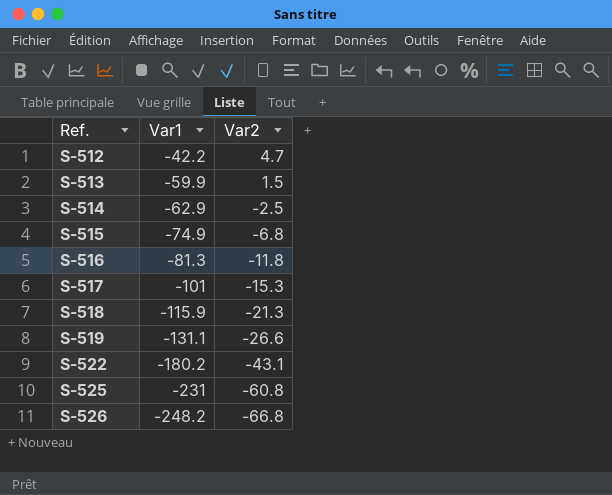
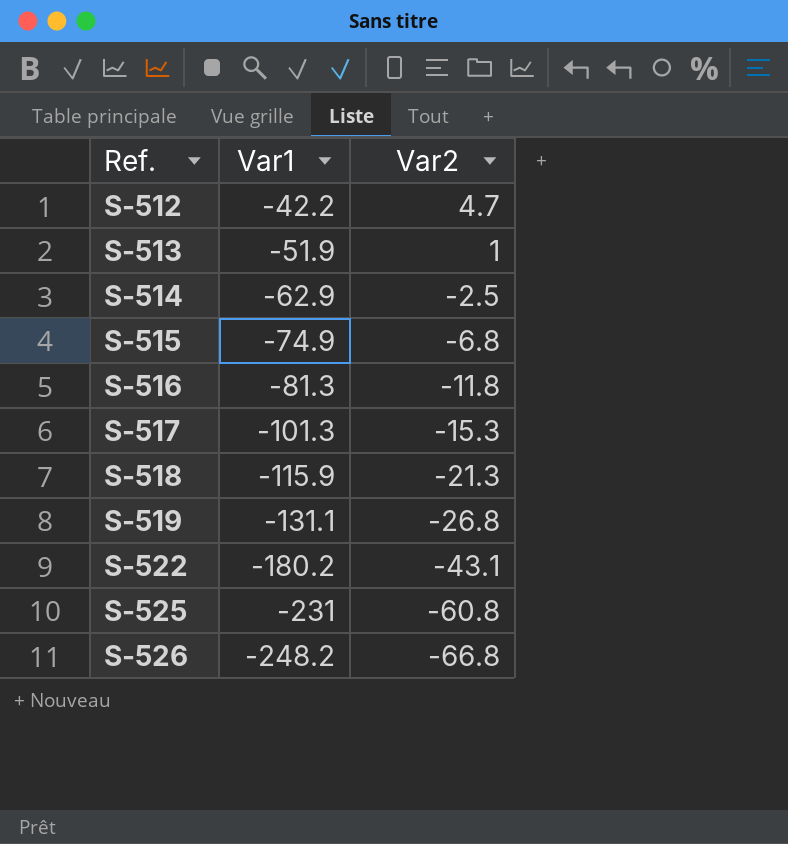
S-513 | Var1: -59.9 -> -51.9
S-513 | Var2: 1.5 -> 1
S-517 | Var1: -101 -> -101.3
S-519 | Var2: -26.6 -> -26.8

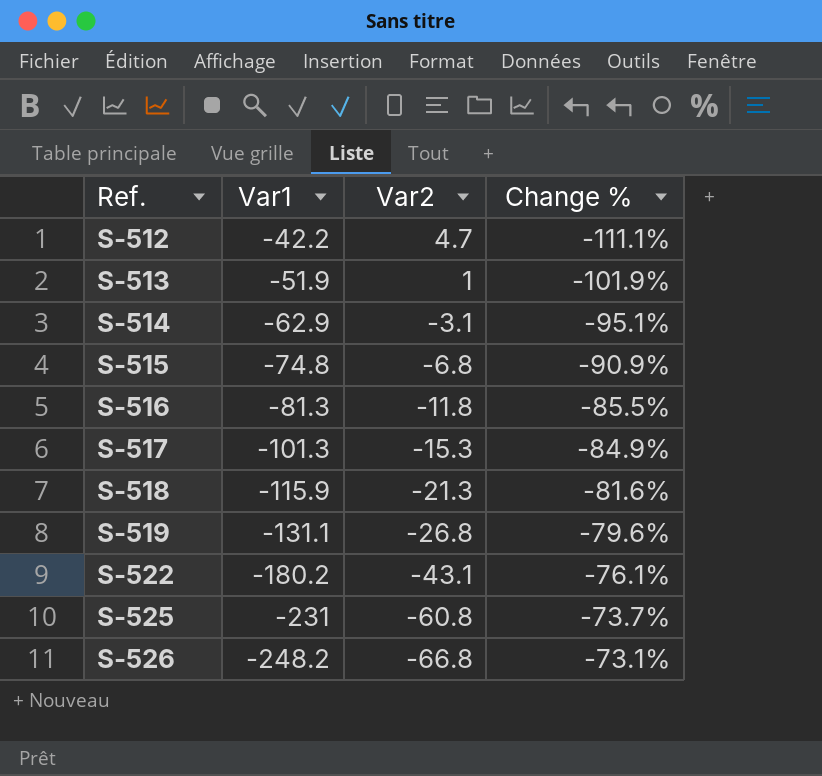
column Change % | formula: none -> ([Var2] - [Var1]) / [Var1]
S-514 | Var2: -2.5 -> -3.1
S-515 | Var1: -74.9 -> -74.8

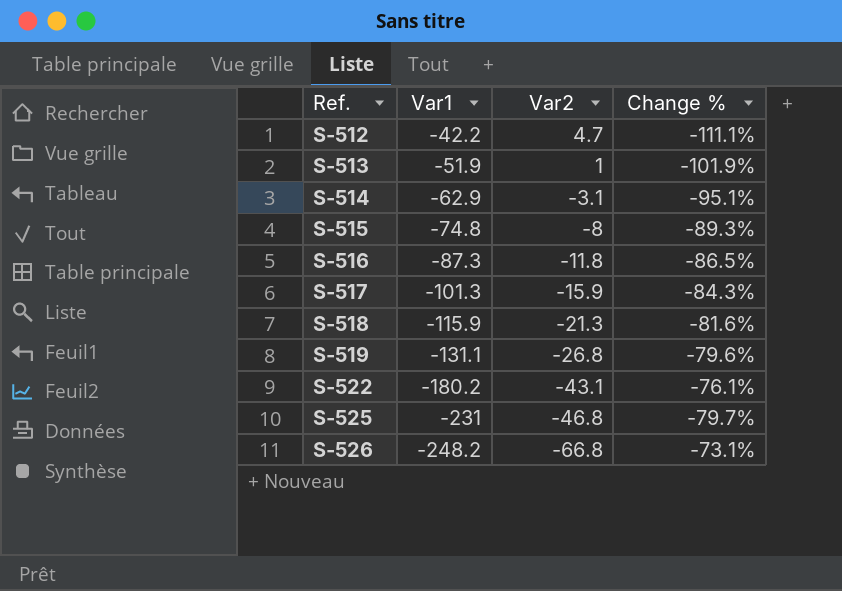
S-515 | Var2: -6.8 -> -8
S-515 | Change %: -90.9% -> -89.3%
S-516 | Var1: -81.3 -> -87.3
S-516 | Change %: -85.5% -> -86.5%
S-517 | Var2: -15.3 -> -15.9
S-517 | Change %: -84.9% -> -84.3%
S-525 | Var2: -60.8 -> -46.8
S-525 | Change %: -73.7% -> -79.7%

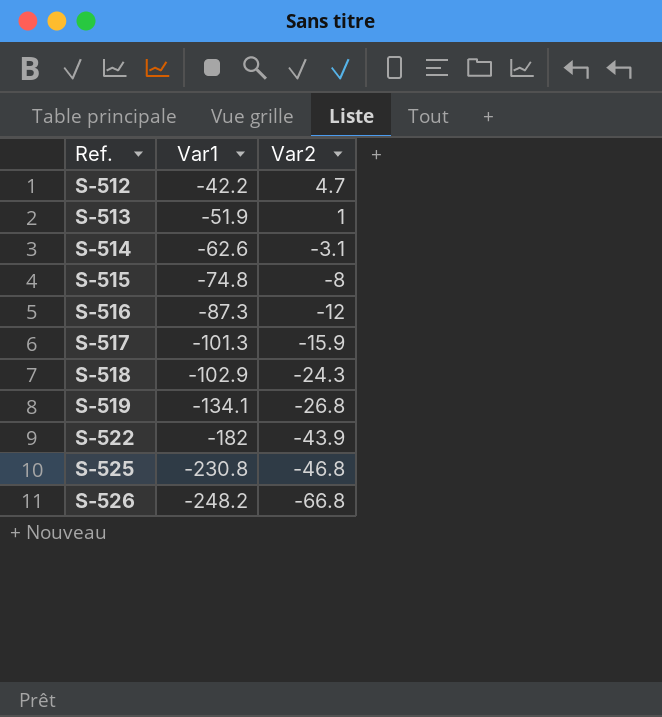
column Change % | formula: ([Var2] - [Var1]) / [Var1] -> none
S-514 | Var1: -62.9 -> -62.6
S-516 | Var2: -11.8 -> -12
S-518 | Var1: -115.9 -> -102.9
S-518 | Var2: -21.3 -> -24.3
S-519 | Var1: -131.1 -> -134.1
S-522 | Var1: -180.2 -> -182
S-522 | Var2: -43.1 -> -43.9
S-525 | Var1: -231 -> -230.8

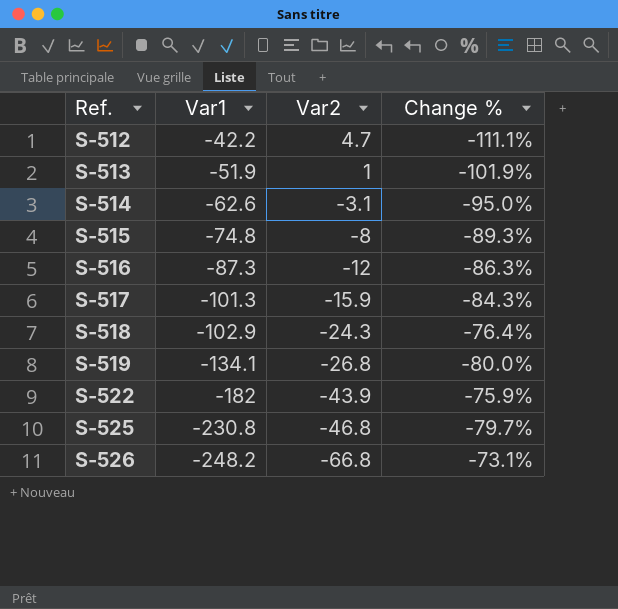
column Change % | formula: none -> ([Var2] - [Var1]) / [Var1]

